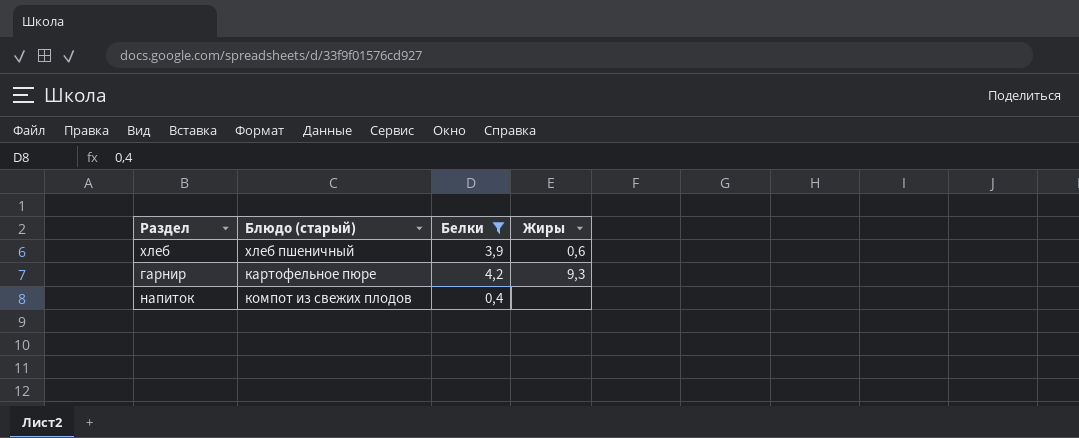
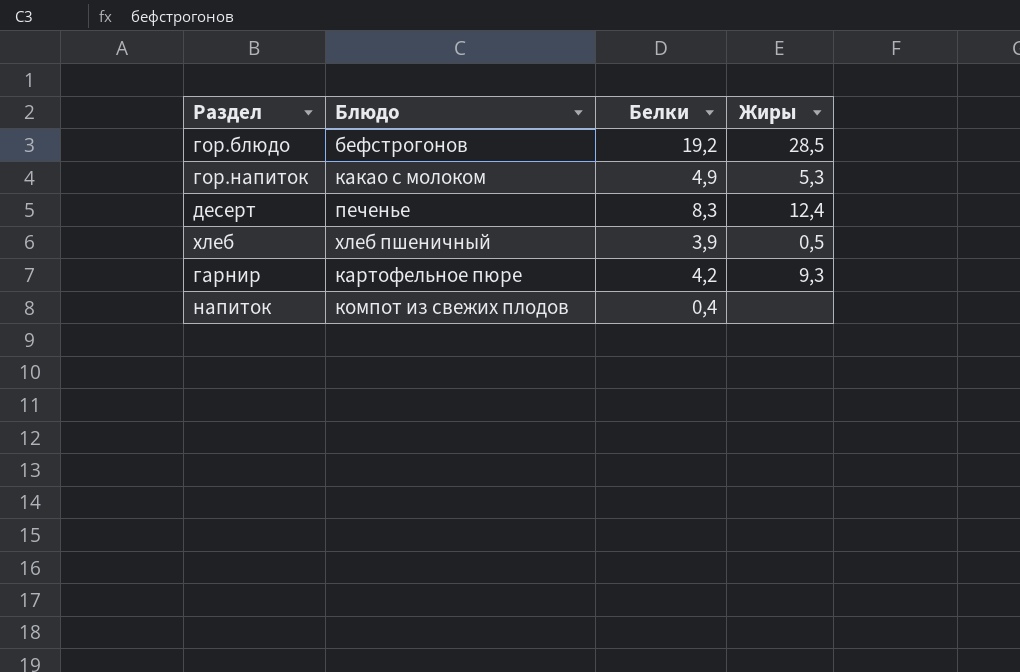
filter: Белки <= 4,2 -> none
column name: Блюдо (старый) -> Блюдо
хлеб | Жиры: 0,6 -> 0,5

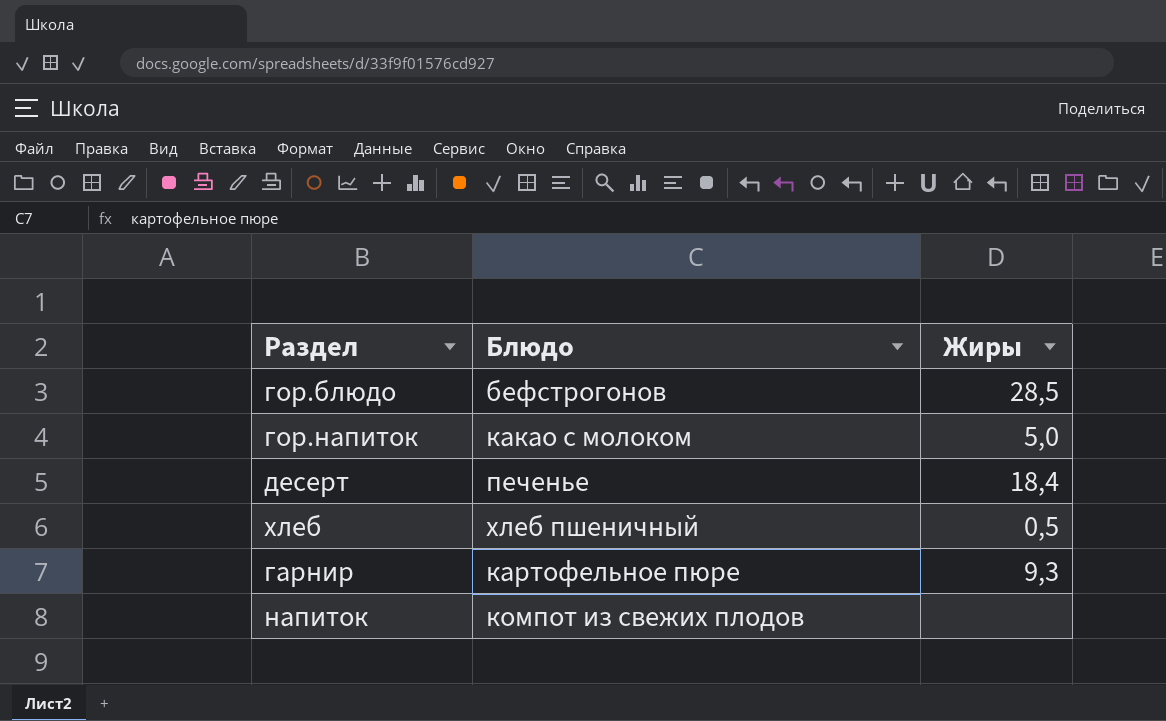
column Белки | position: 3 -> none
гор.напиток | Жиры: 5,3 -> 5,0
десерт | Жиры: 12,4 -> 18,4

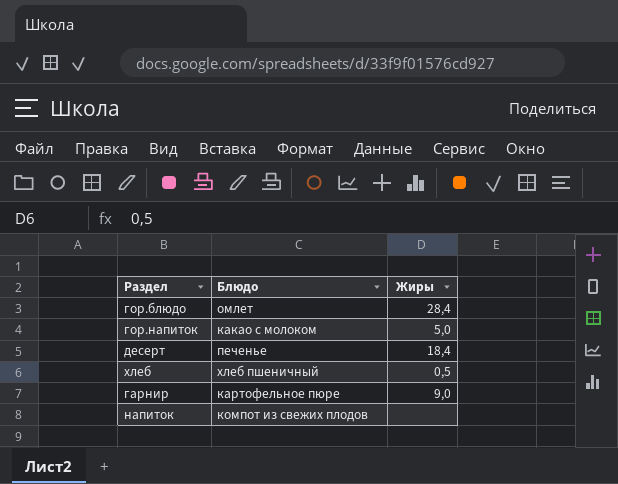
гор.блюдо | Блюдо: бефстрогонов -> омлет
гор.блюдо | Жиры: 28,5 -> 28,4
гарнир | Жиры: 9,3 -> 9,0

